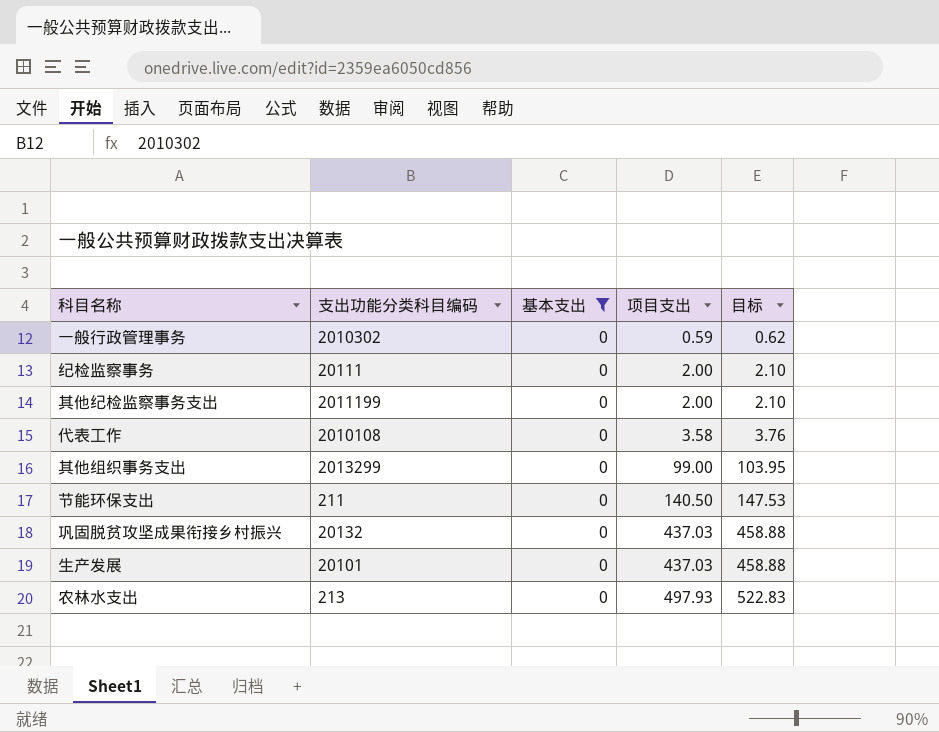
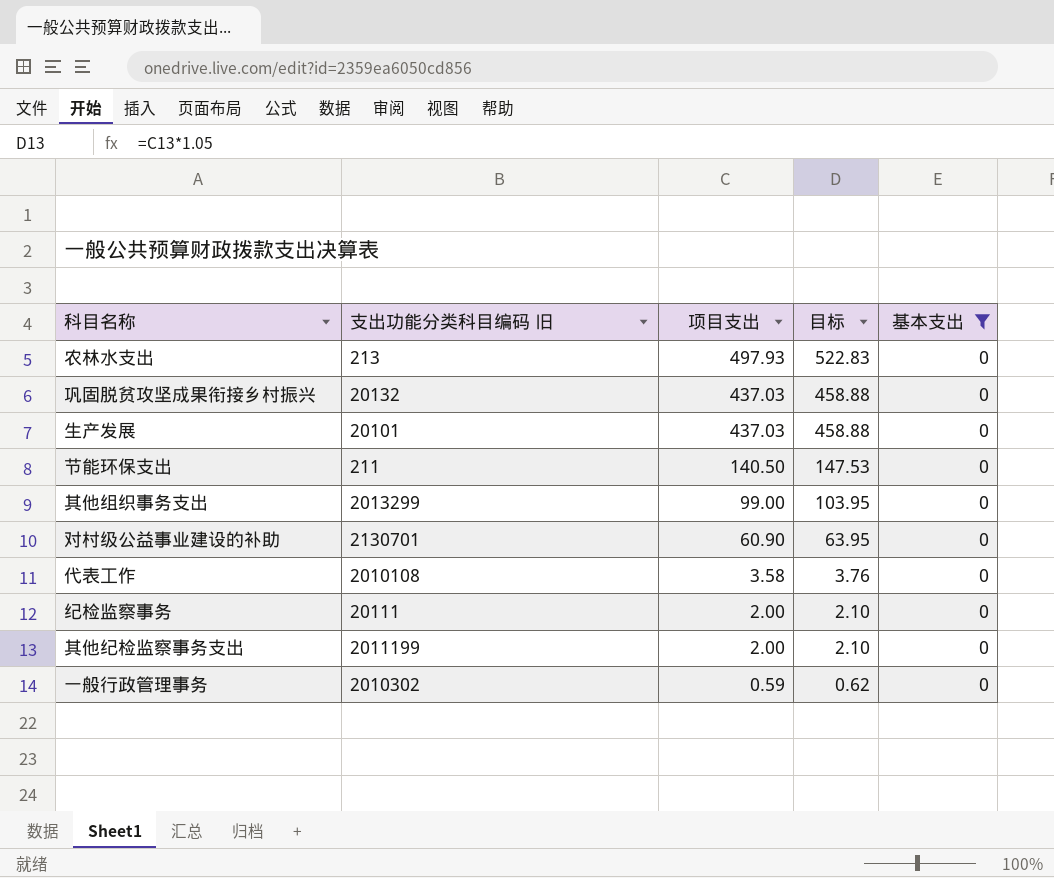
row order: 项目支出 ascending -> 项目支出 descending
column name: 支出功能分类科目编码 -> 支出功能分类科目编码 旧
column 基本支出 | position: 3 -> 5
row 对村级公益事业建设的补助: none -> 2130701 | 60.90 | 63.95 | 0

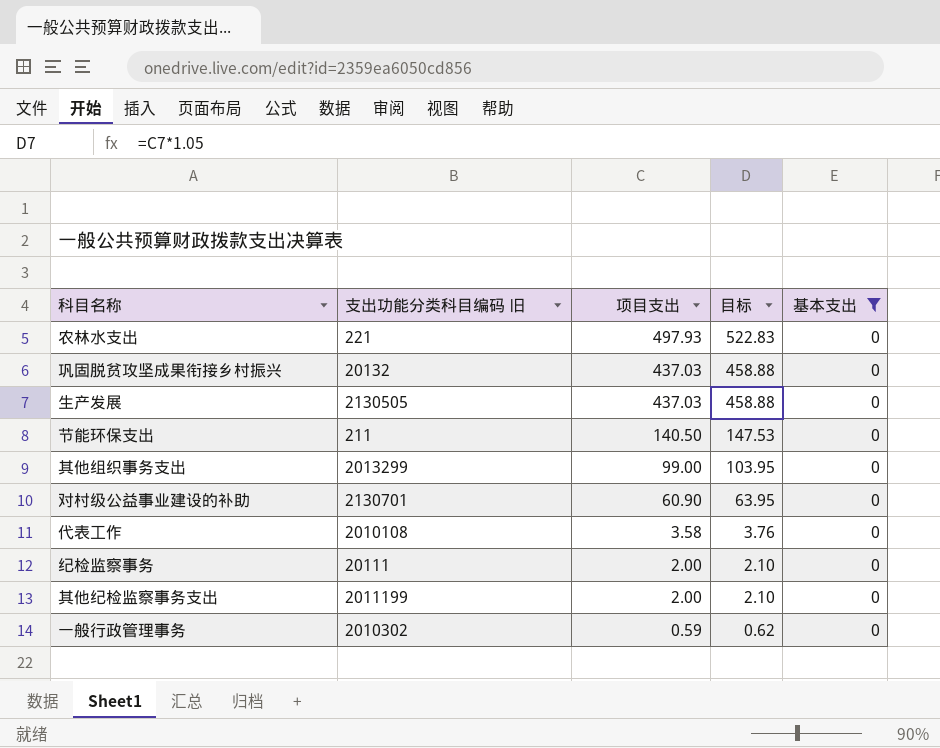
农林水支出 | 支出功能分类科目编码 旧: 213 -> 221
生产发展 | 支出功能分类科目编码 旧: 20101 -> 2130505

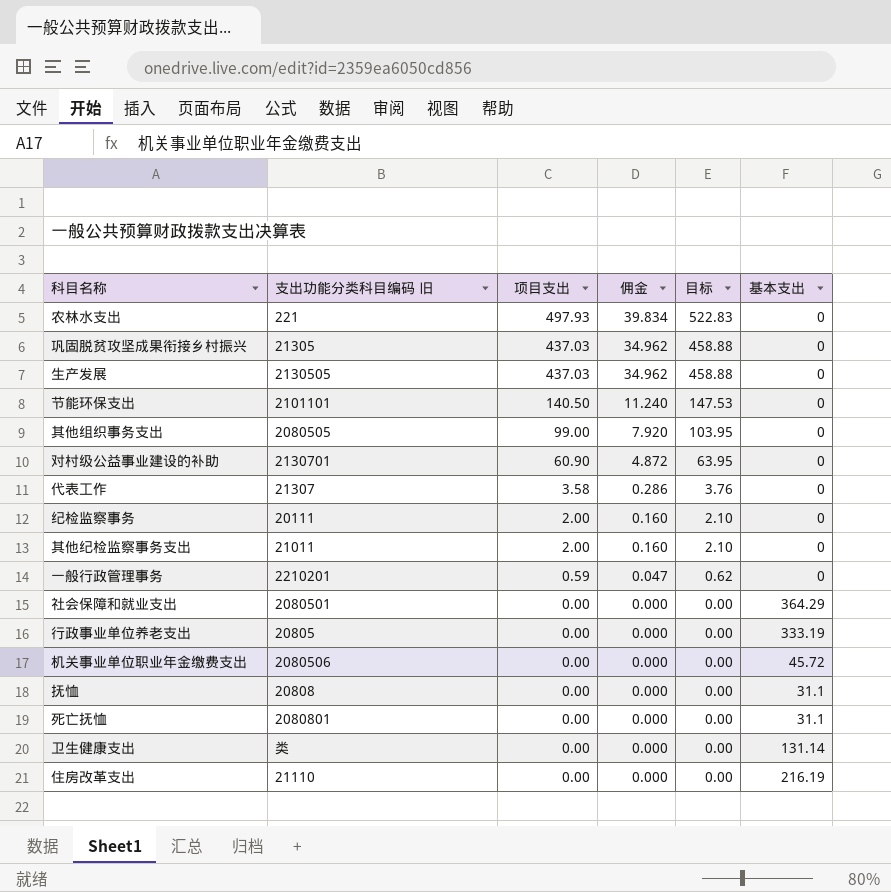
filter: 基本支出 = 0 -> none
column 佣金 | formula: none -> [项目支出] * 0.08
巩固脱贫攻坚成果衔接乡村振兴 | 支出功能分类科目编码 旧: 20132 -> 21305
节能环保支出 | 支出功能分类科目编码 旧: 211 -> 2101101
其他组织事务支出 | 支出功能分类科目编码 旧: 2013299 -> 2080505
代表工作 | 支出功能分类科目编码 旧: 2010108 -> 21307
其他纪检监察事务支出 | 支出功能分类科目编码 旧: 2011199 -> 21011
一般行政管理事务 | 支出功能分类科目编码 旧: 2010302 -> 2210201

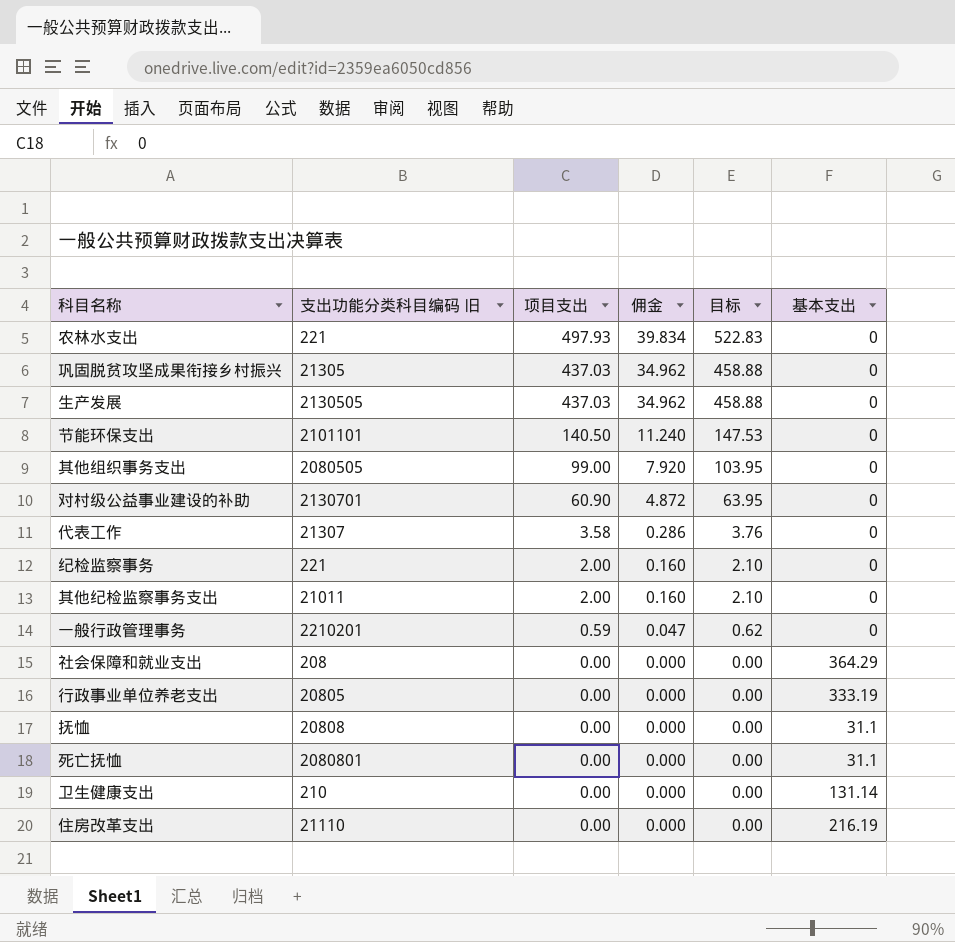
row 机关事业单位职业年金缴费支出: 2080506 | 0.00 | 0.000 | 0.00 | 45.72 -> none
纪检监察事务 | 支出功能分类科目编码 旧: 20111 -> 221
社会保障和就业支出 | 支出功能分类科目编码 旧: 2080501 -> 208
卫生健康支出 | 支出功能分类科目编码 旧: 类 -> 210

